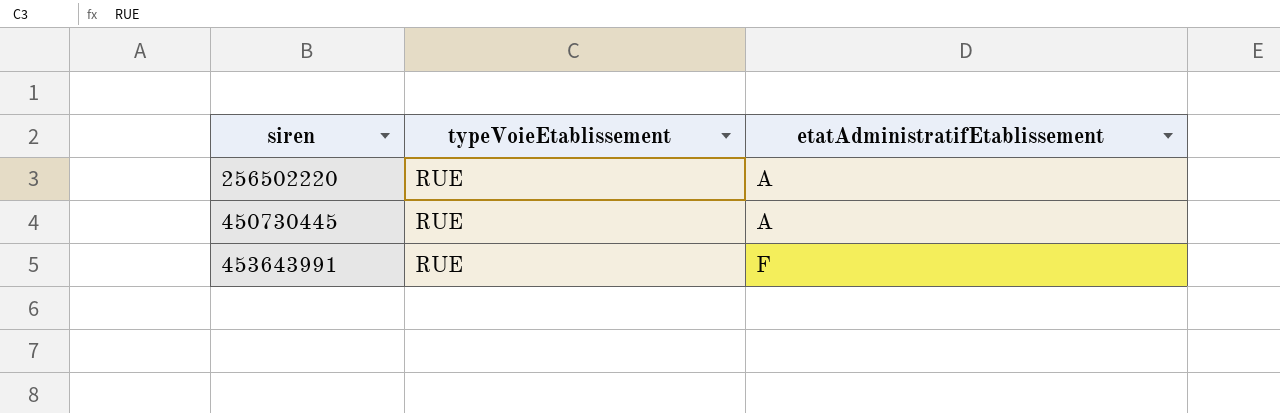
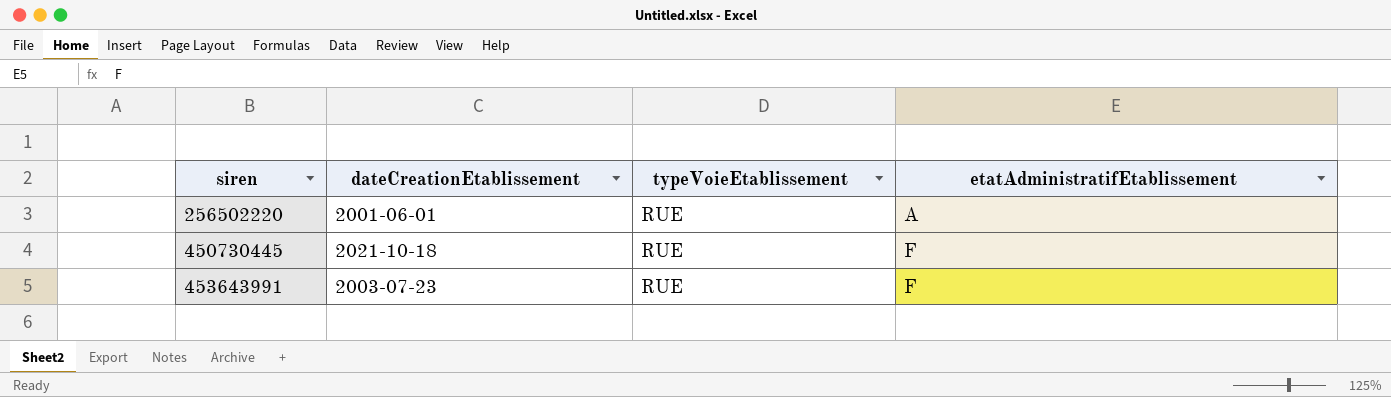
column dateCreationEtablissement | position: none -> 2
450730445 | etatAdministratifEtablissement: A -> F

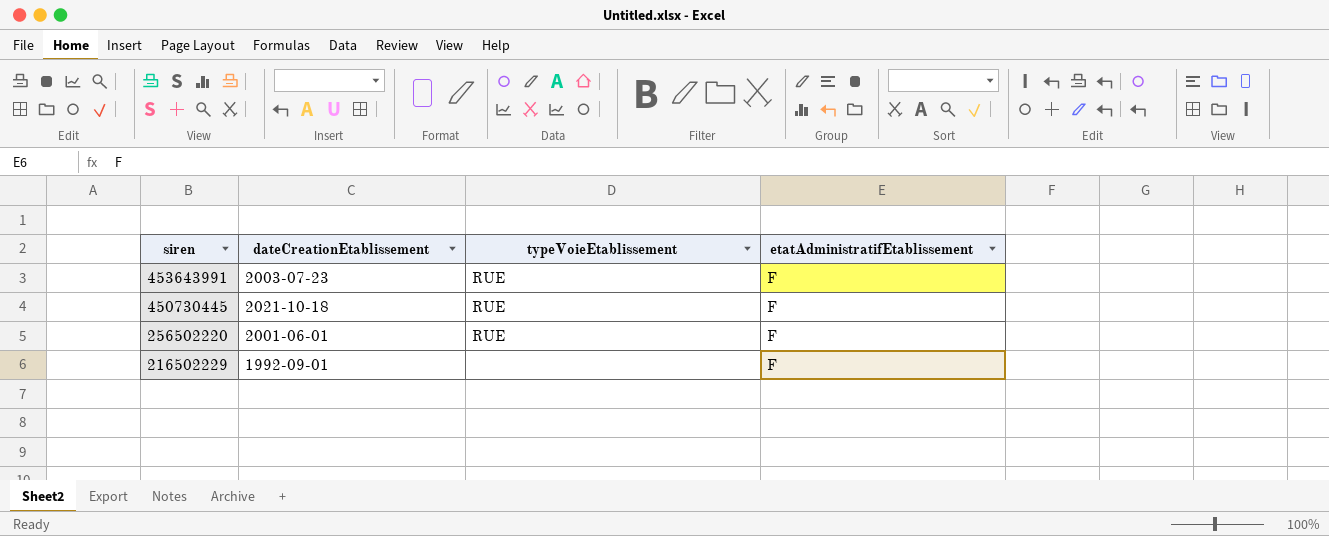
row order: siren ascending -> siren descending
256502220 | etatAdministratifEtablissement: A -> F
row 216502229: none -> 1992-09-01 | none | F

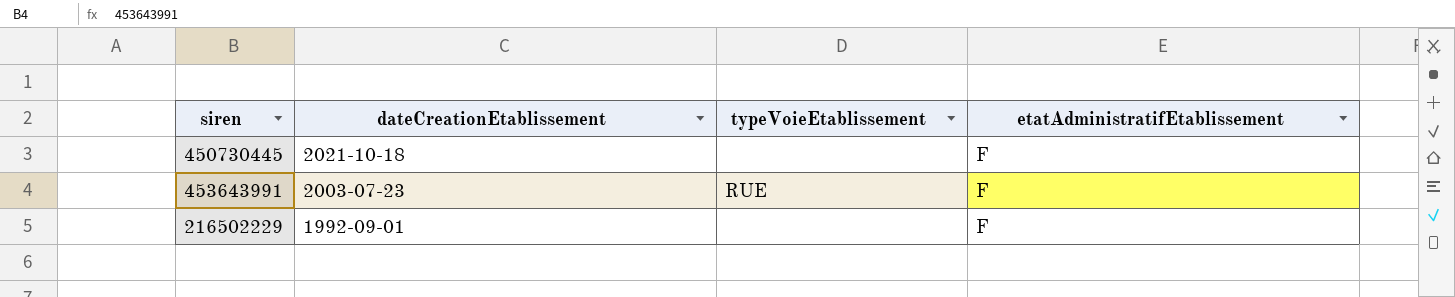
row order: siren descending -> dateCreationEtablissement descending
row 256502220: 2001-06-01 | RUE | F -> none
450730445 | typeVoieEtablissement: RUE -> none

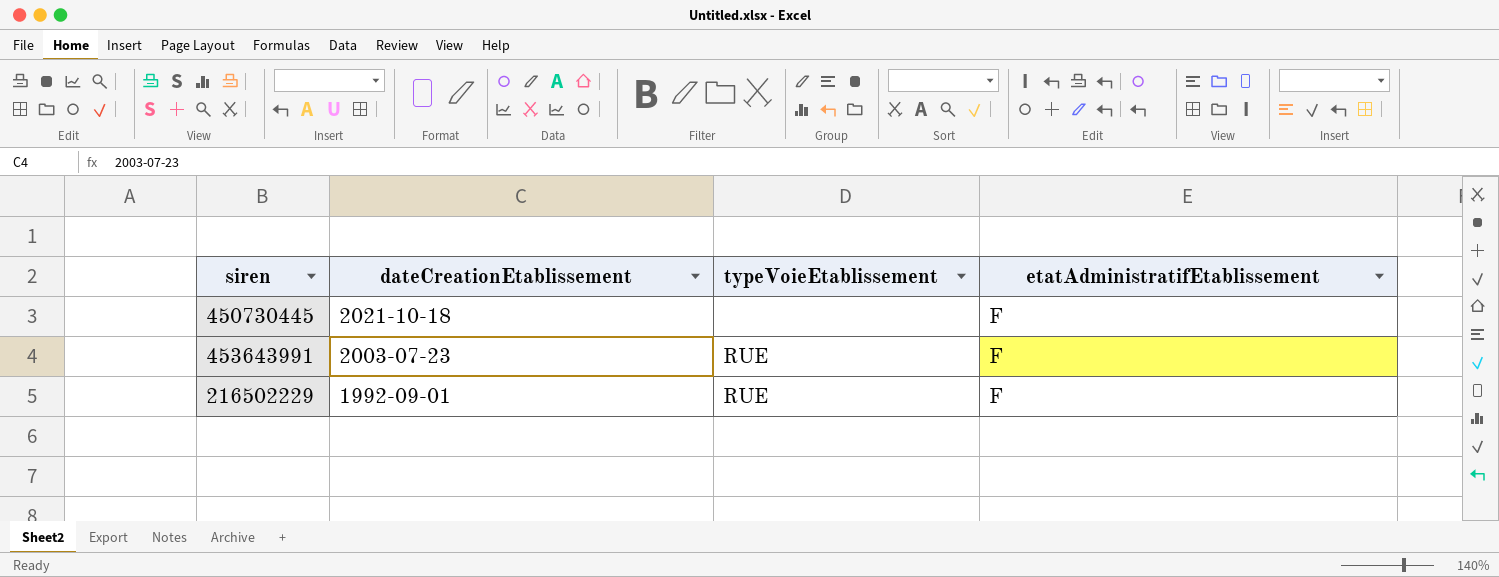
216502229 | typeVoieEtablissement: none -> RUE

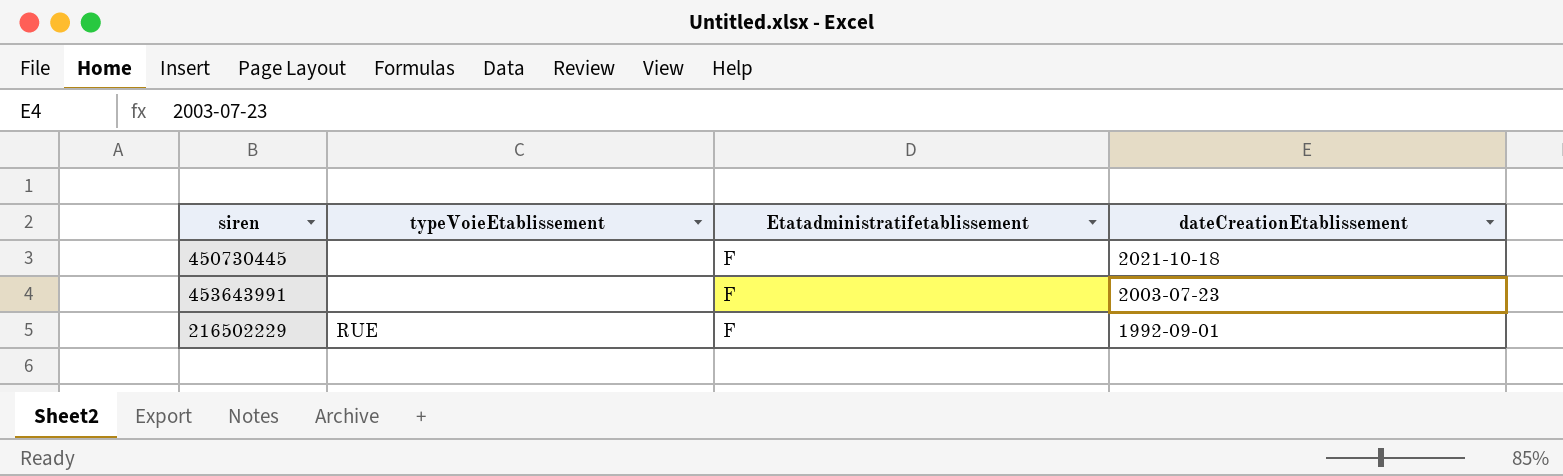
column name: etatAdministratifEtablissement -> Etatadministratifetablissement
column dateCreationEtablissement | position: 2 -> 4
453643991 | typeVoieEtablissement: RUE -> none

